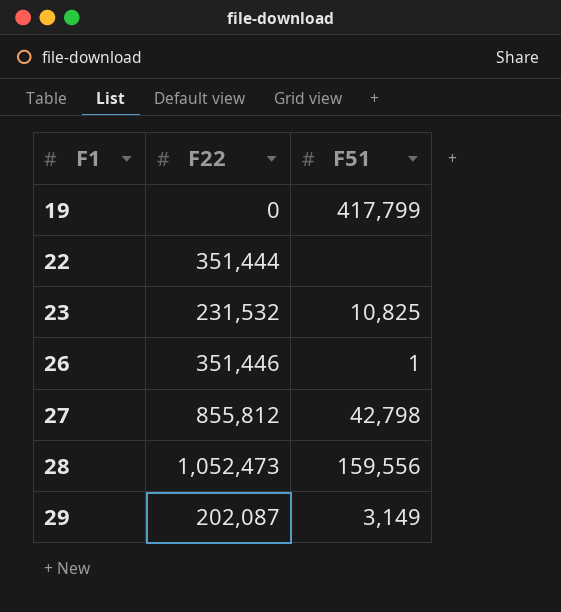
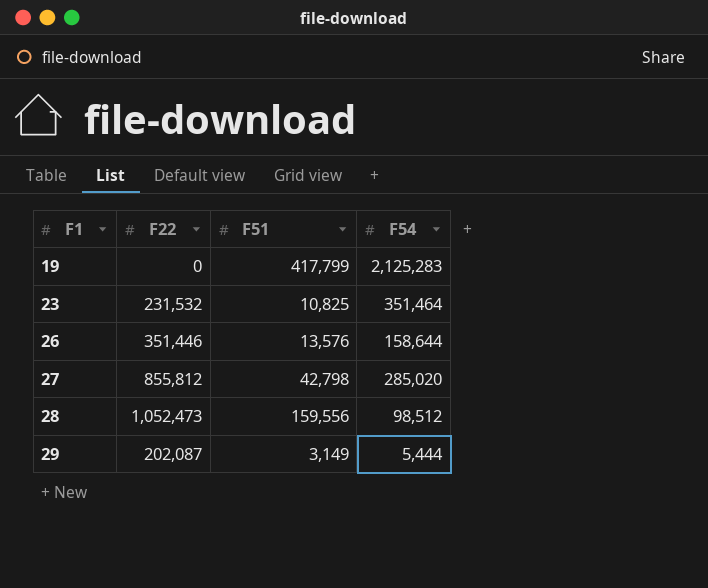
column F54 | position: none -> 4
row 22: 351,444 | none -> none
26 | F51: 1 -> 13,576

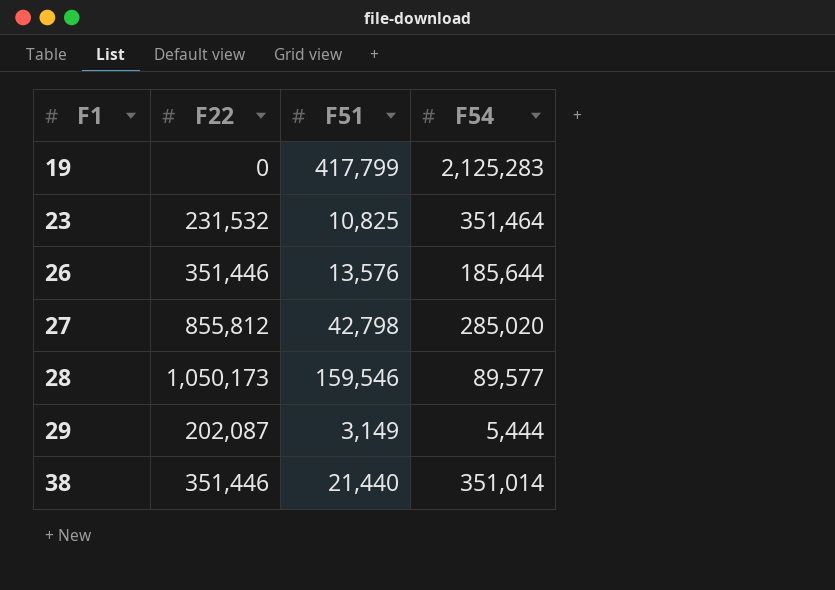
26 | F54: 158,644 -> 185,644
28 | F22: 1,052,473 -> 1,050,173
28 | F51: 159,556 -> 159,546
28 | F54: 98,512 -> 89,577
row 38: none -> 351,446 | 21,440 | 351,014

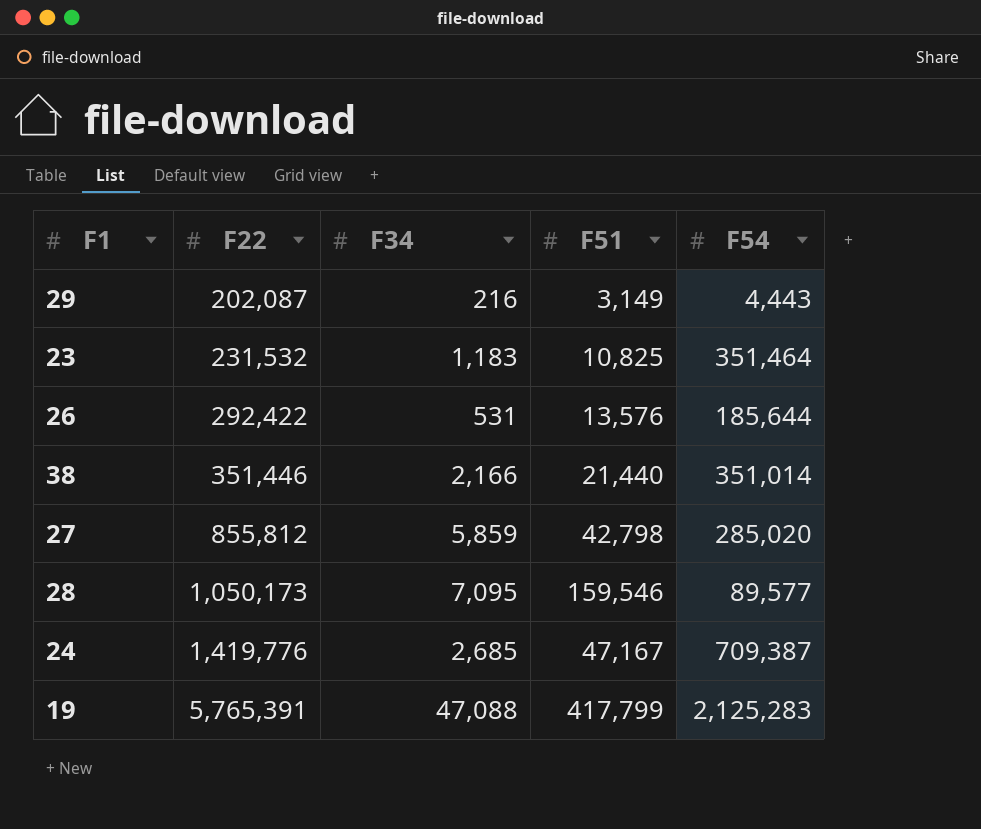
row order: F1 ascending -> F22 ascending
column F34 | position: none -> 3
29 | F54: 5,444 -> 4,443
26 | F22: 351,446 -> 292,422
row 24: none -> 1,419,776 | 2,685 | 47,167 | 709,387
19 | F22: 0 -> 5,765,391

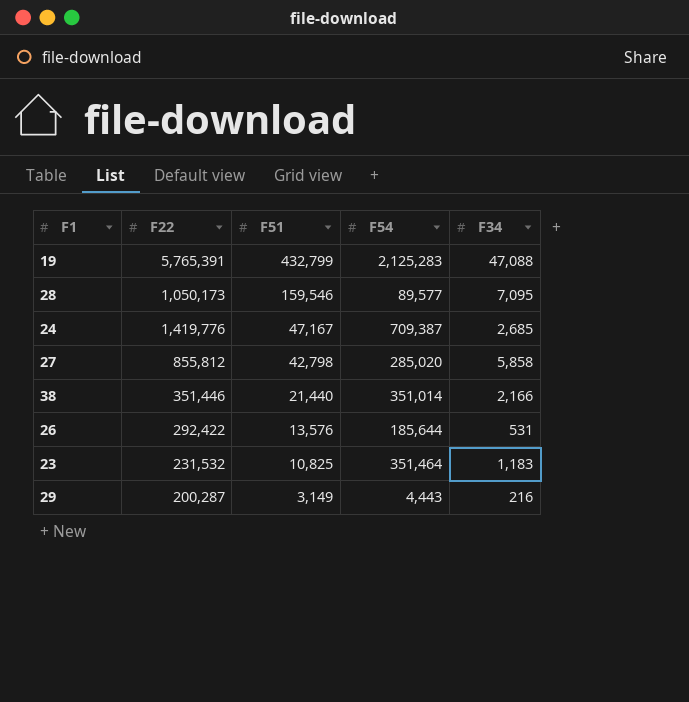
row order: F22 ascending -> F51 descending
column F34 | position: 3 -> 5
19 | F51: 417,799 -> 432,799
27 | F34: 5,859 -> 5,858
29 | F22: 202,087 -> 200,287

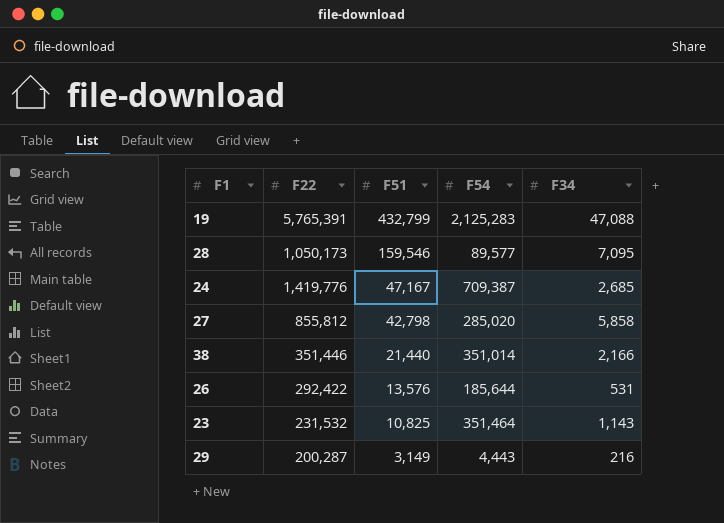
23 | F34: 1,183 -> 1,143

